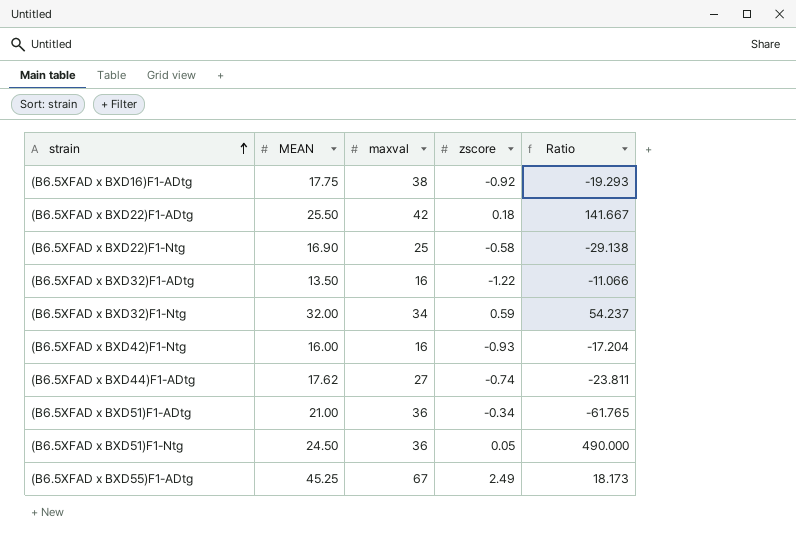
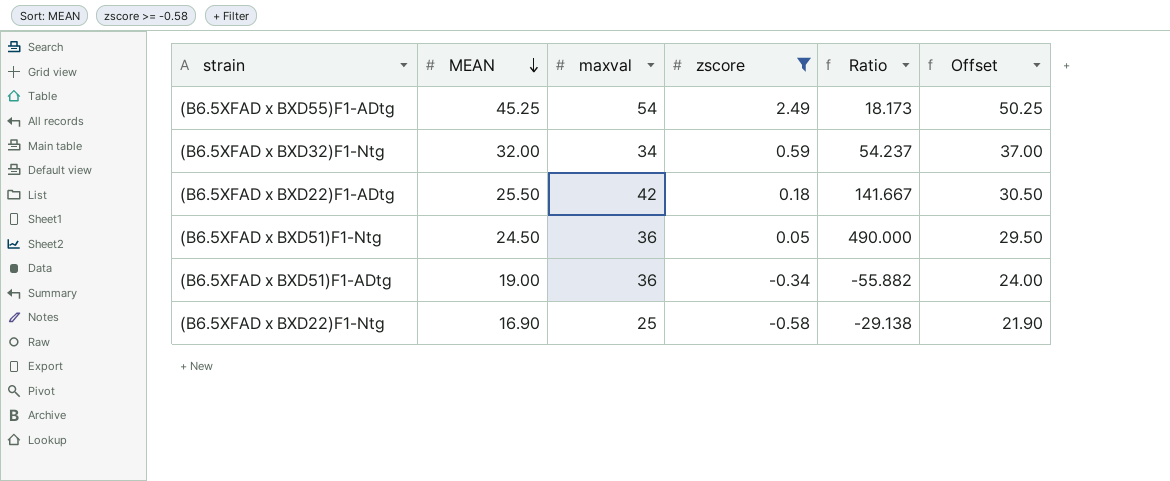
filter: none -> zscore >= -0.58
row order: strain ascending -> MEAN descending
column Offset | formula: none -> [MEAN] + 5
(B6.5XFAD x BXD55)F1-ADtg | maxval: 67 -> 54
(B6.5XFAD x BXD51)F1-ADtg | MEAN: 21.00 -> 19.00
(B6.5XFAD x BXD51)F1-ADtg | Ratio: -61.765 -> -55.882

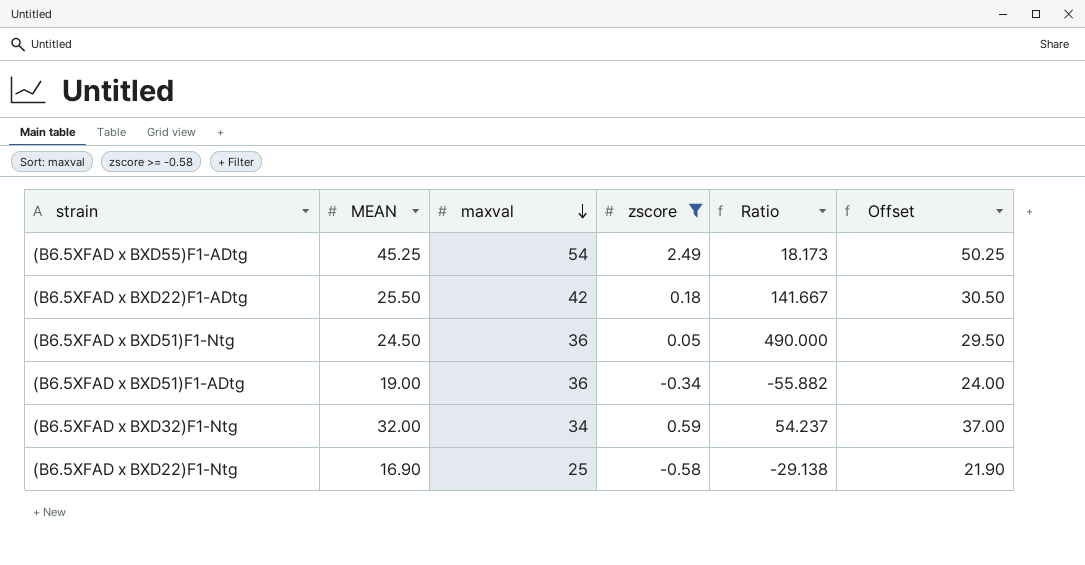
row order: MEAN descending -> maxval descending

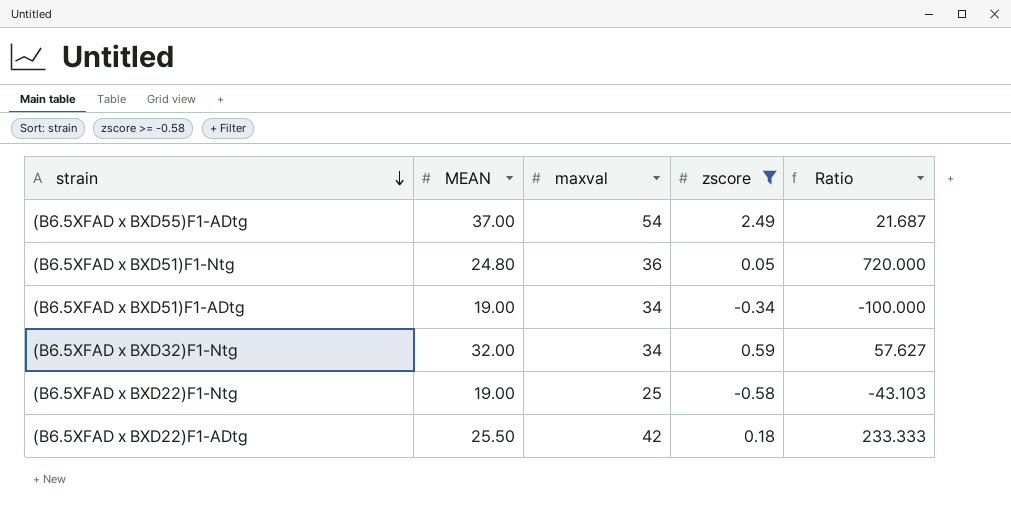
row order: maxval descending -> strain descending
column Offset | formula: [MEAN] + 5 -> none
column Ratio | formula: [MEAN] / [zscore] -> [maxval] / [zscore]
(B6.5XFAD x BXD55)F1-ADtg | MEAN: 45.25 -> 37.00
(B6.5XFAD x BXD51)F1-Ntg | MEAN: 24.50 -> 24.80
(B6.5XFAD x BXD51)F1-ADtg | maxval: 36 -> 34
(B6.5XFAD x BXD22)F1-Ntg | MEAN: 16.90 -> 19.00

